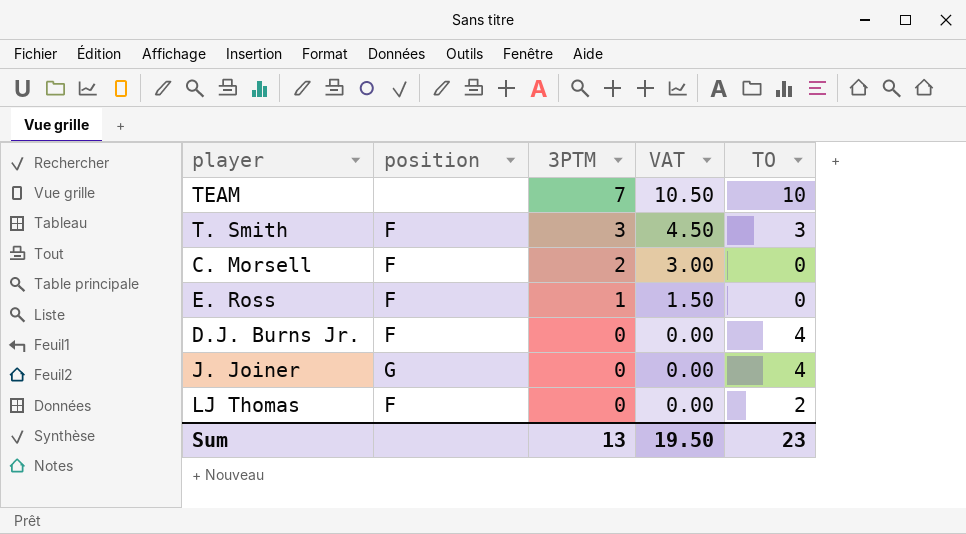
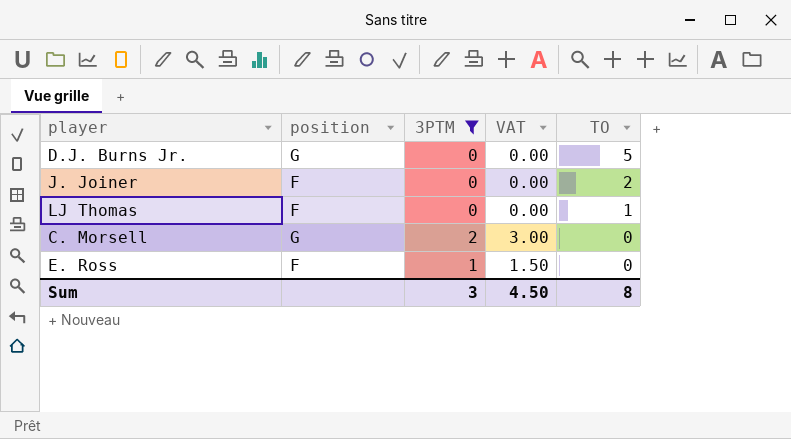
filter: none -> 3PTM <= 2
row order: 3PTM descending -> TO descending
D.J. Burns Jr. | position: F -> G
D.J. Burns Jr. | TO: 4 -> 5
J. Joiner | position: G -> F
J. Joiner | TO: 4 -> 2
LJ Thomas | TO: 2 -> 1
C. Morsell | position: F -> G
Sum | 3PTM: 13 -> 3
Sum | VAT: 19.50 -> 4.50
Sum | TO: 23 -> 8

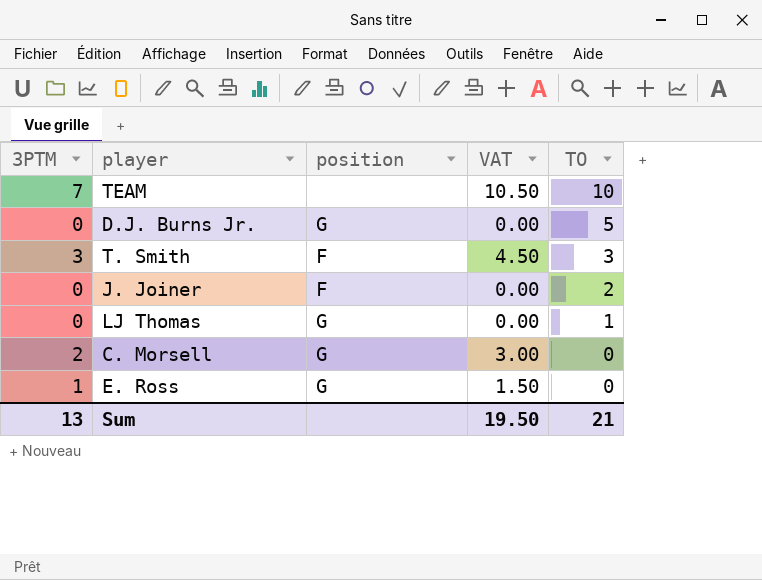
filter: 3PTM <= 2 -> none
column 3PTM | position: 3 -> 1
LJ Thomas | position: F -> G
E. Ross | position: F -> G
Sum | 3PTM: 3 -> 13
Sum | VAT: 4.50 -> 19.50
Sum | TO: 8 -> 21

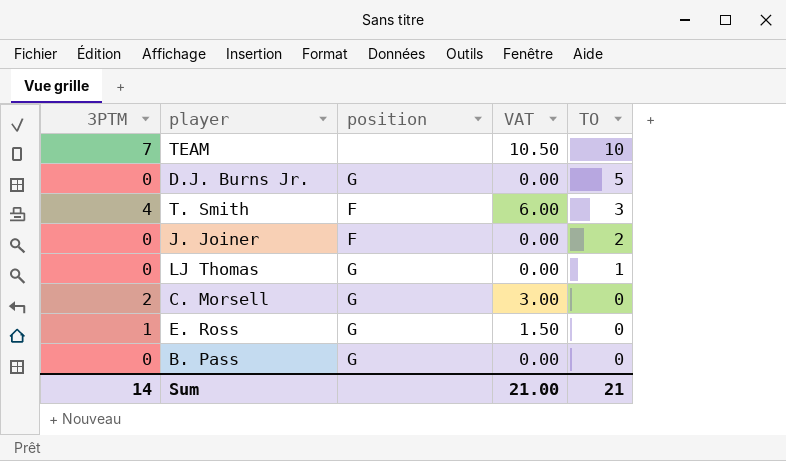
T. Smith | 3PTM: 3 -> 4
T. Smith | VAT: 4.50 -> 6.00
row B. Pass: none -> 0 | G | 0.00 | 0
Sum | 3PTM: 13 -> 14
Sum | VAT: 19.50 -> 21.00

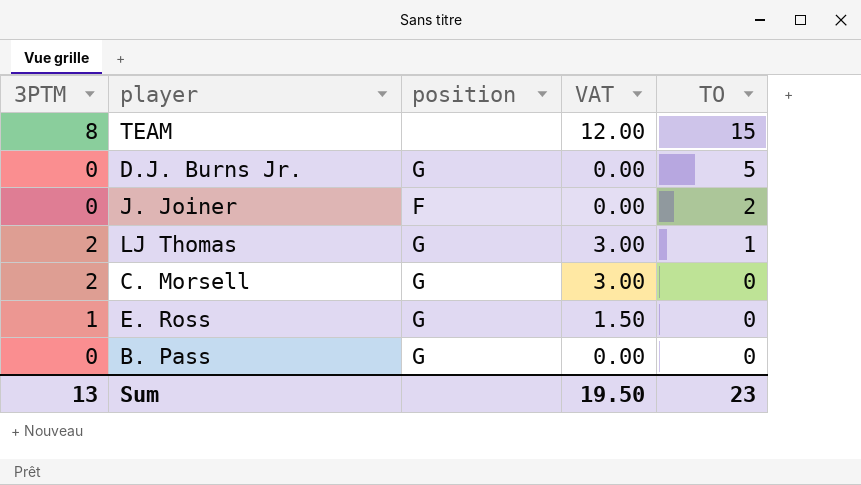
row T. Smith: 4 | F | 6.00 | 3 -> none
TEAM | 3PTM: 7 -> 8
TEAM | VAT: 10.50 -> 12.00
TEAM | TO: 10 -> 15
LJ Thomas | 3PTM: 0 -> 2
LJ Thomas | VAT: 0.00 -> 3.00
Sum | 3PTM: 14 -> 13
Sum | VAT: 21.00 -> 19.50
Sum | TO: 21 -> 23

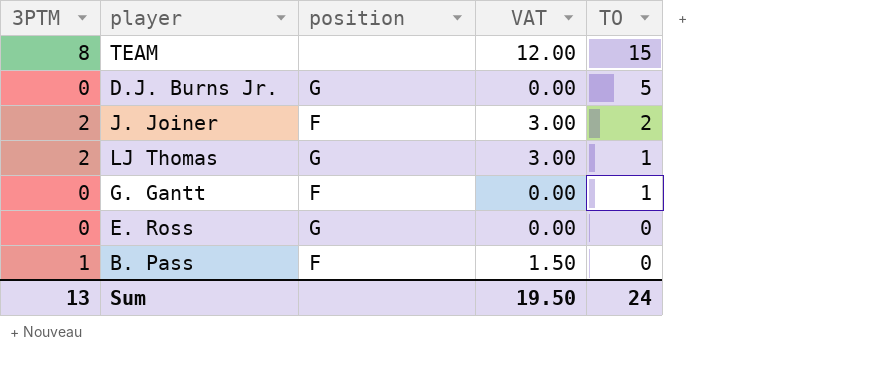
row C. Morsell: 2 | G | 3.00 | 0 -> none
J. Joiner | 3PTM: 0 -> 2
J. Joiner | VAT: 0.00 -> 3.00
row G. Gantt: none -> 0 | F | 0.00 | 1
E. Ross | 3PTM: 1 -> 0
E. Ross | VAT: 1.50 -> 0.00
B. Pass | 3PTM: 0 -> 1
B. Pass | position: G -> F
B. Pass | VAT: 0.00 -> 1.50
Sum | TO: 23 -> 24

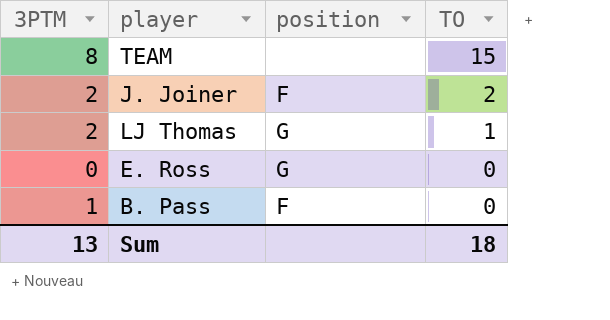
column VAT | formula: [3PTM] * 1.5 -> none
row D.J. Burns Jr.: 0 | G | 0.00 | 5 -> none
row G. Gantt: 0 | F | 0.00 | 1 -> none
Sum | TO: 24 -> 18

